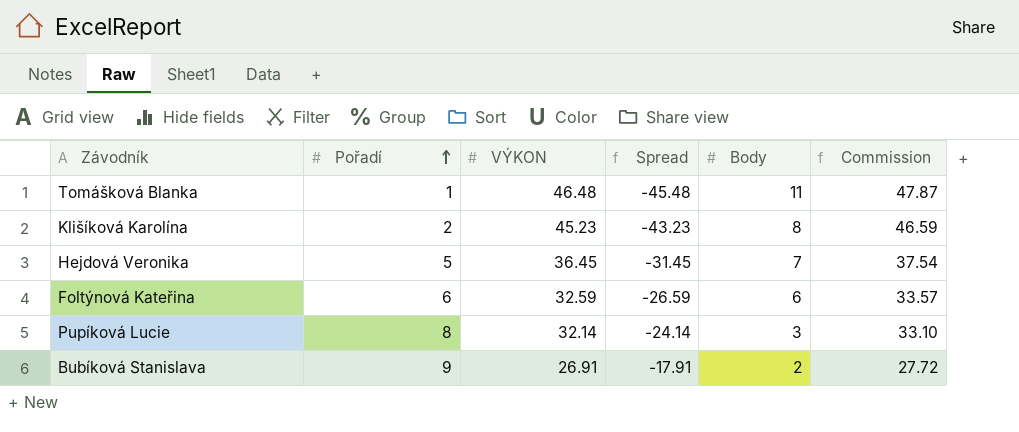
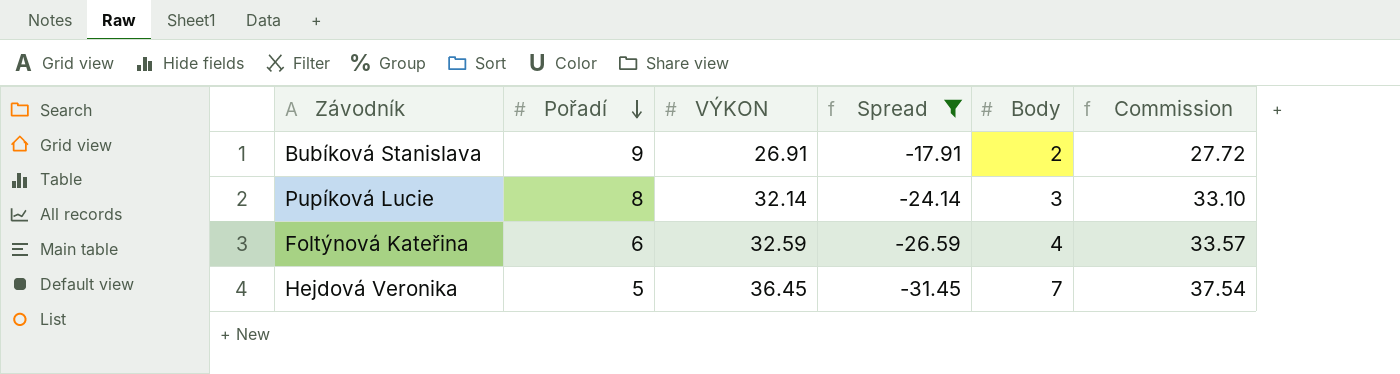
filter: none -> Spread >= -31.45
row order: Pořadí ascending -> Pořadí descending
Foltýnová Kateřina | Body: 6 -> 4

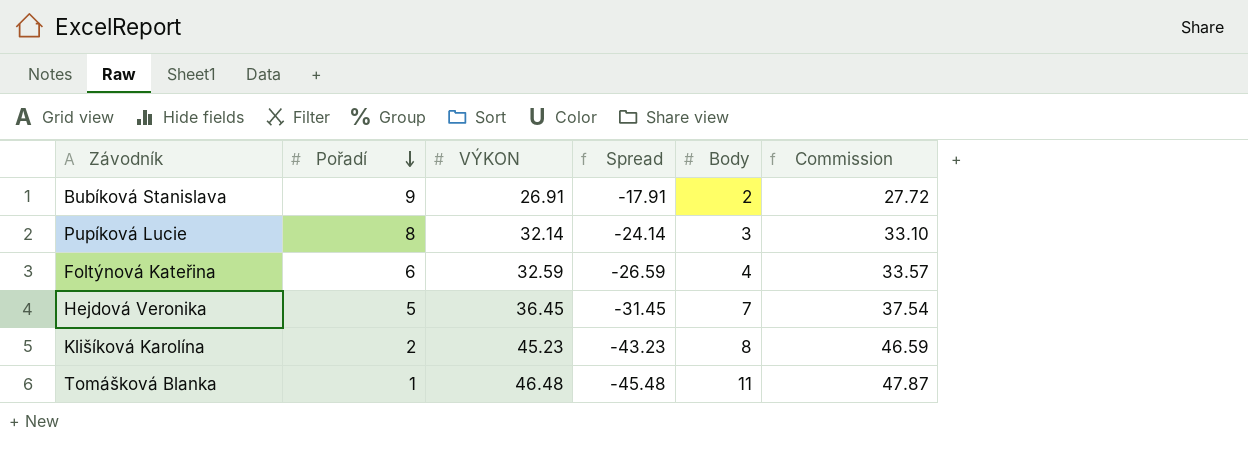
filter: Spread >= -31.45 -> none

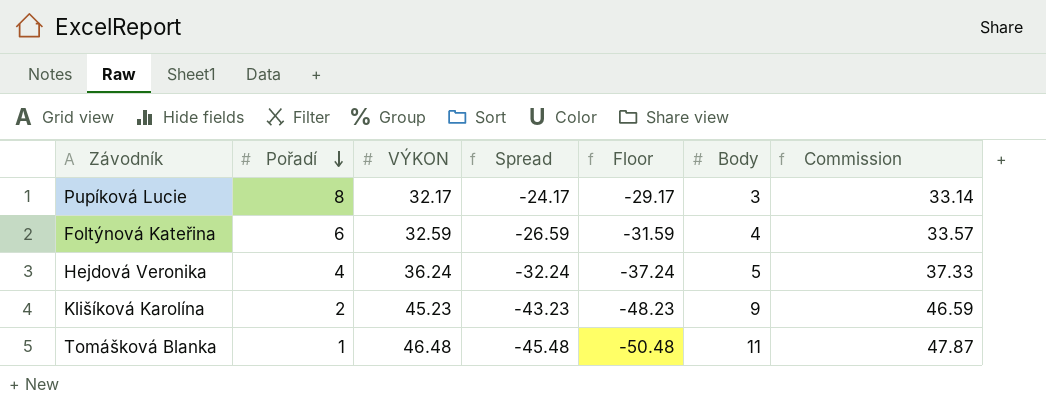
column Floor | formula: none -> [Spread] - 5
row Bubíková Stanislava: 9 | 26.91 | -17.91 | 2 | 27.72 -> none
Pupíková Lucie | VÝKON: 32.14 -> 32.17
Pupíková Lucie | Spread: -24.14 -> -24.17
Pupíková Lucie | Commission: 33.10 -> 33.14
Hejdová Veronika | Pořadí: 5 -> 4
Hejdová Veronika | VÝKON: 36.45 -> 36.24
Hejdová Veronika | Spread: -31.45 -> -32.24
Hejdová Veronika | Body: 7 -> 5
Hejdová Veronika | Commission: 37.54 -> 37.33
Klišíková Karolína | Body: 8 -> 9

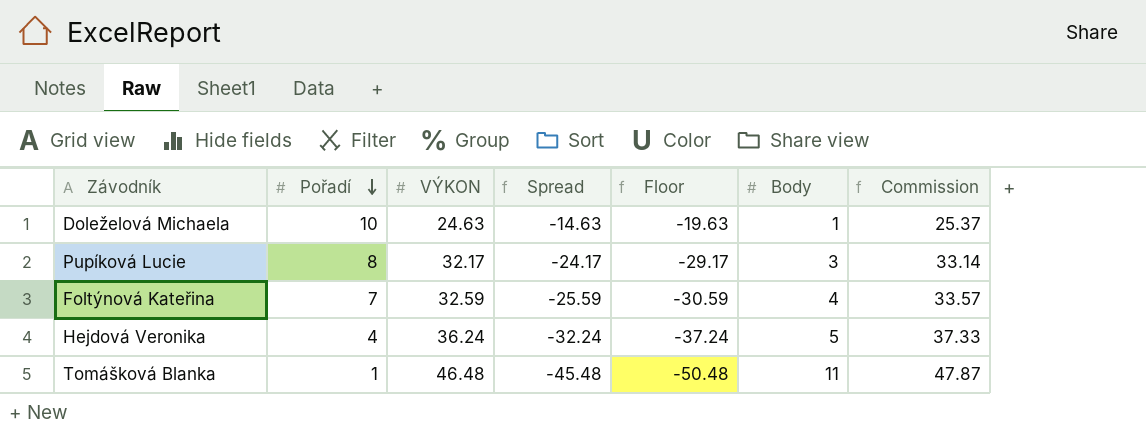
row Klišíková Karolína: 2 | 45.23 | -43.23 | -48.23 | 9 | 46.59 -> none
row Doleželová Michaela: none -> 10 | 24.63 | -14.63 | -19.63 | 1 | 25.37
Foltýnová Kateřina | Pořadí: 6 -> 7
Foltýnová Kateřina | Spread: -26.59 -> -25.59
Foltýnová Kateřina | Floor: -31.59 -> -30.59

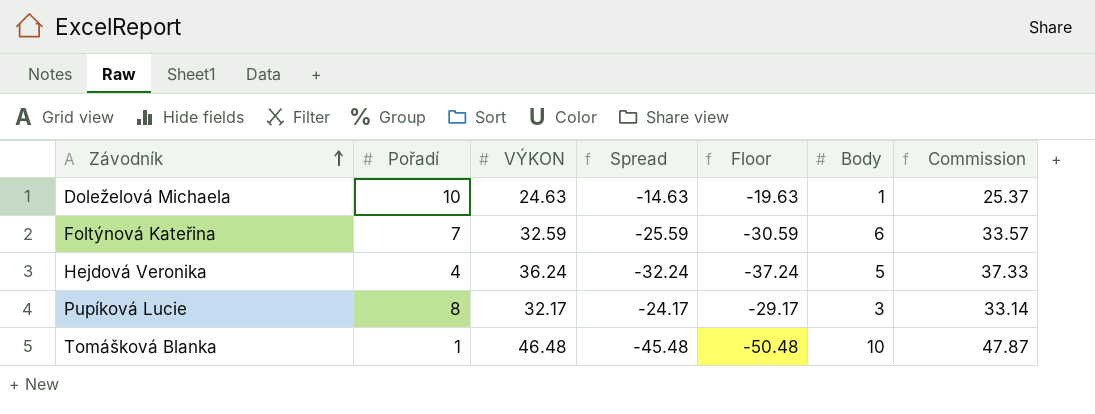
row order: Pořadí descending -> Závodník ascending
Foltýnová Kateřina | Body: 4 -> 6
Tomášková Blanka | Body: 11 -> 10

